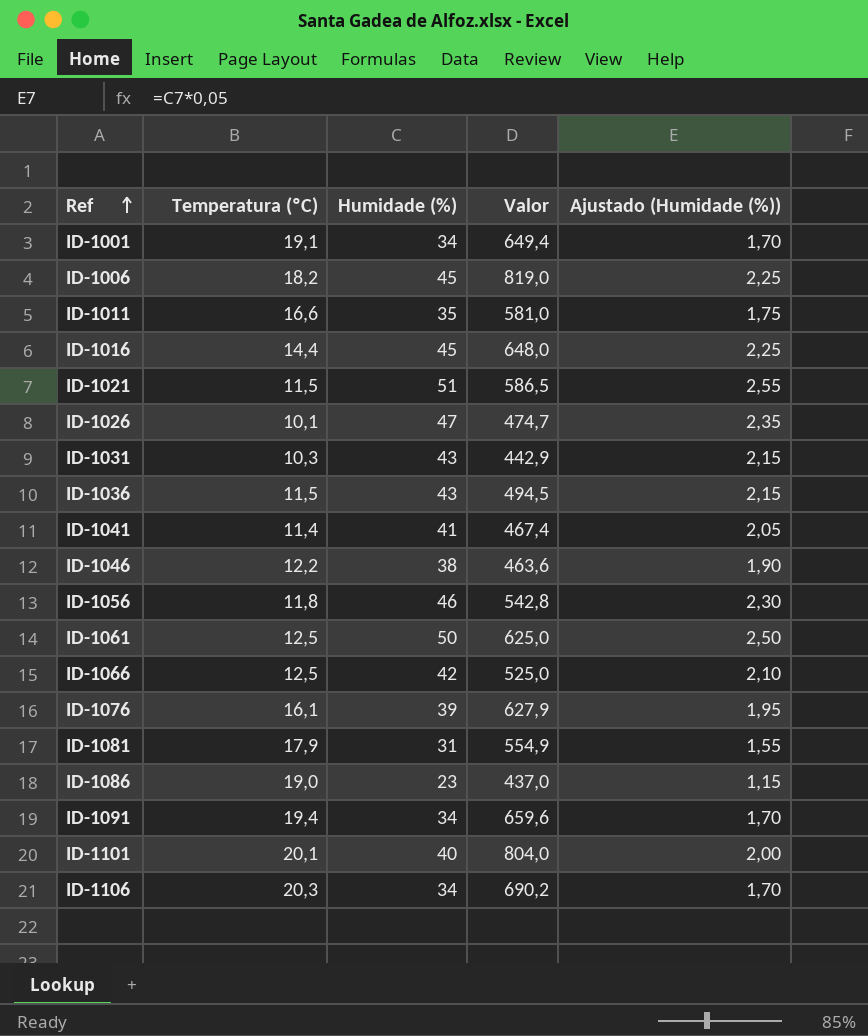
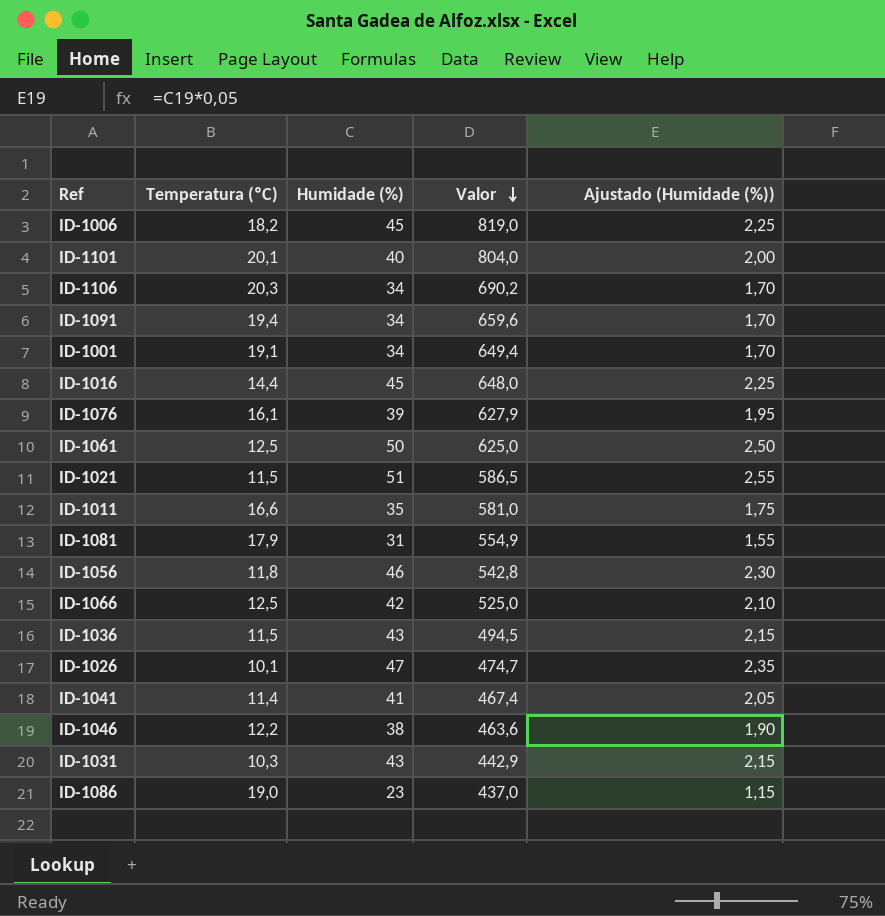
row order: Ref ascending -> Valor descending

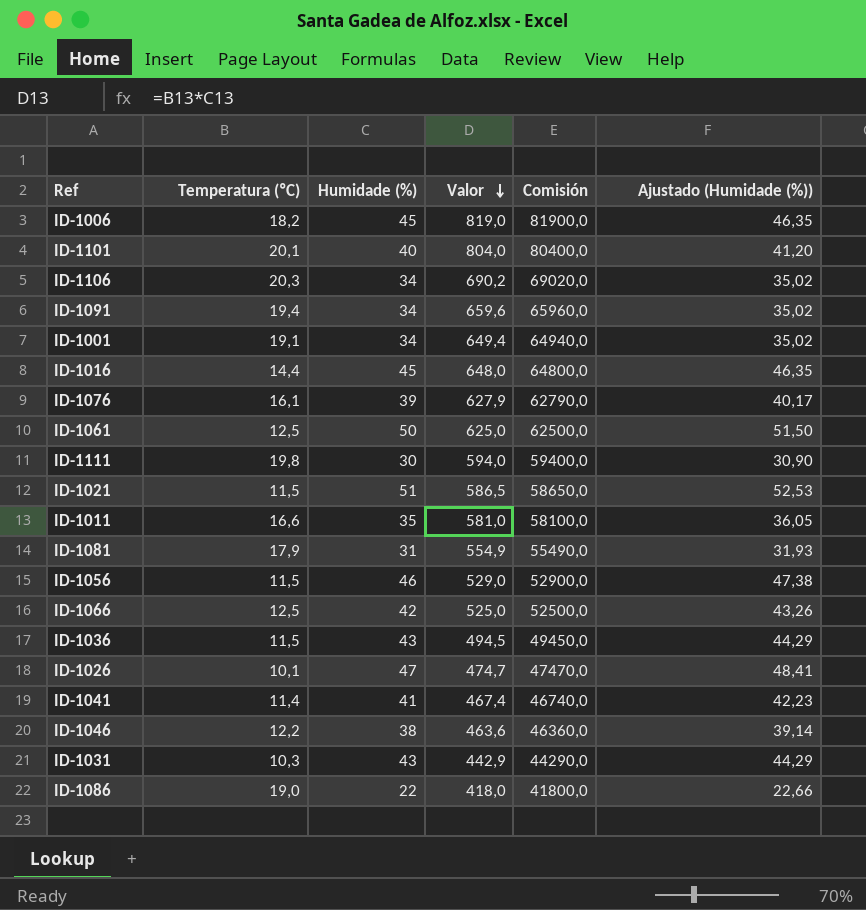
column Comisión | formula: none -> [Valor] * 100
column Ajustado (Humidade (%)) | formula: [Humidade (%)] * 0,05 -> [Humidade (%)] * 1,03
row ID-1111: none -> 19,8 | 30 | 594,0 | 59400,0 | 30,90
ID-1056 | Temperatura (ºC): 11,8 -> 11,5
ID-1056 | Valor: 542,8 -> 529,0
ID-1086 | Humidade (%): 23 -> 22
ID-1086 | Valor: 437,0 -> 418,0

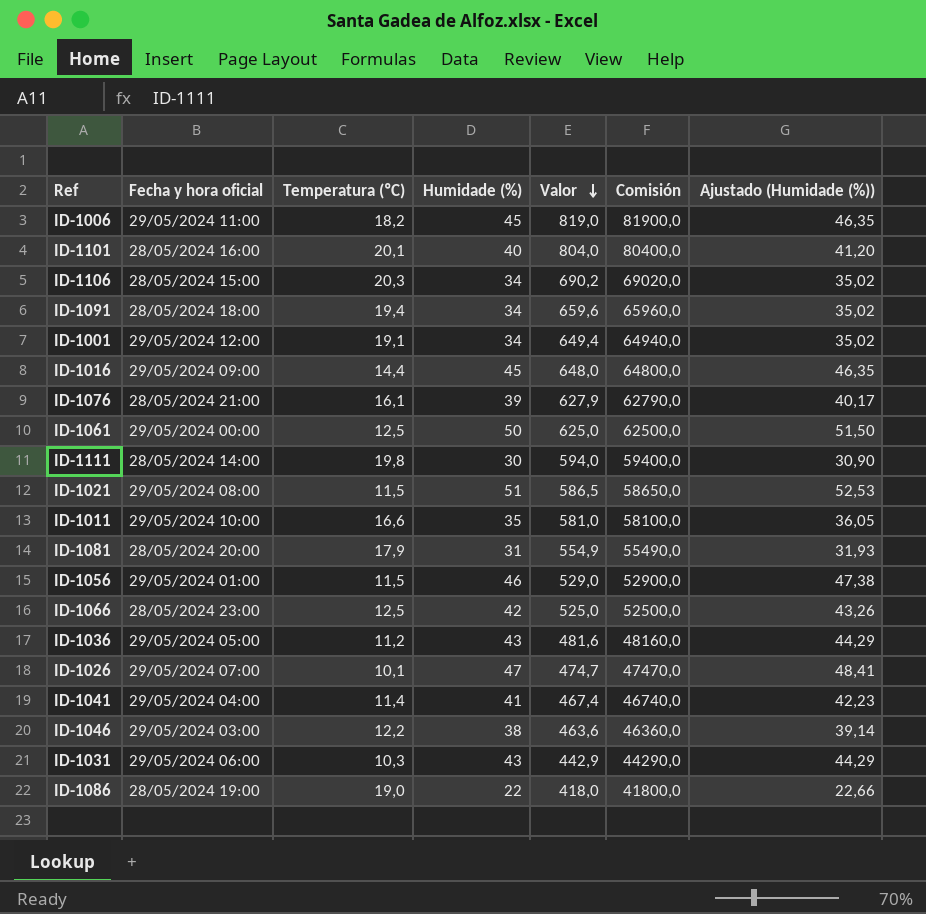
column Fecha y hora oficial | position: none -> 2
ID-1036 | Temperatura (ºC): 11,5 -> 11,2
ID-1036 | Valor: 494,5 -> 481,6
ID-1036 | Comisión: 49450,0 -> 48160,0

